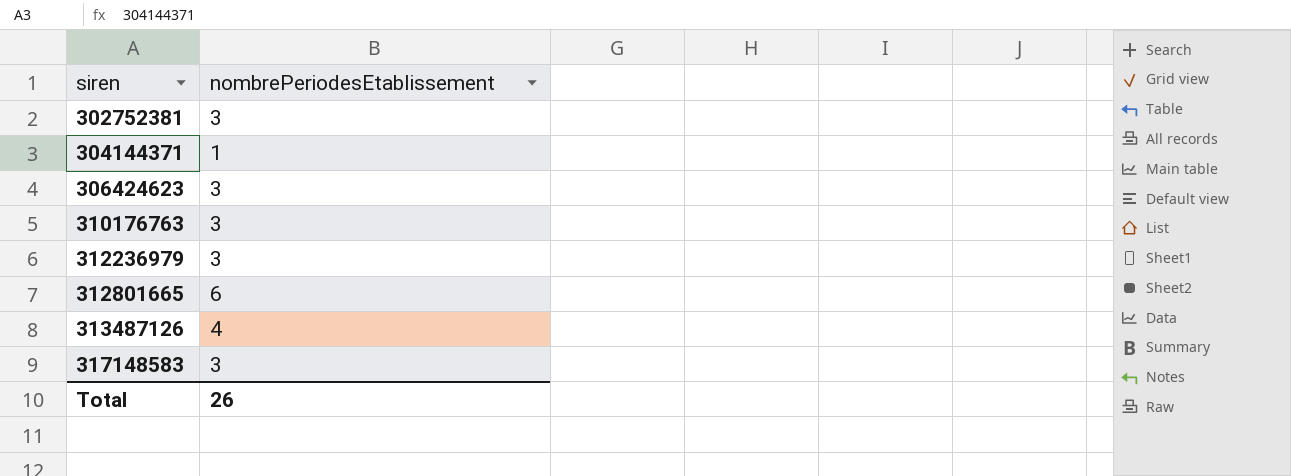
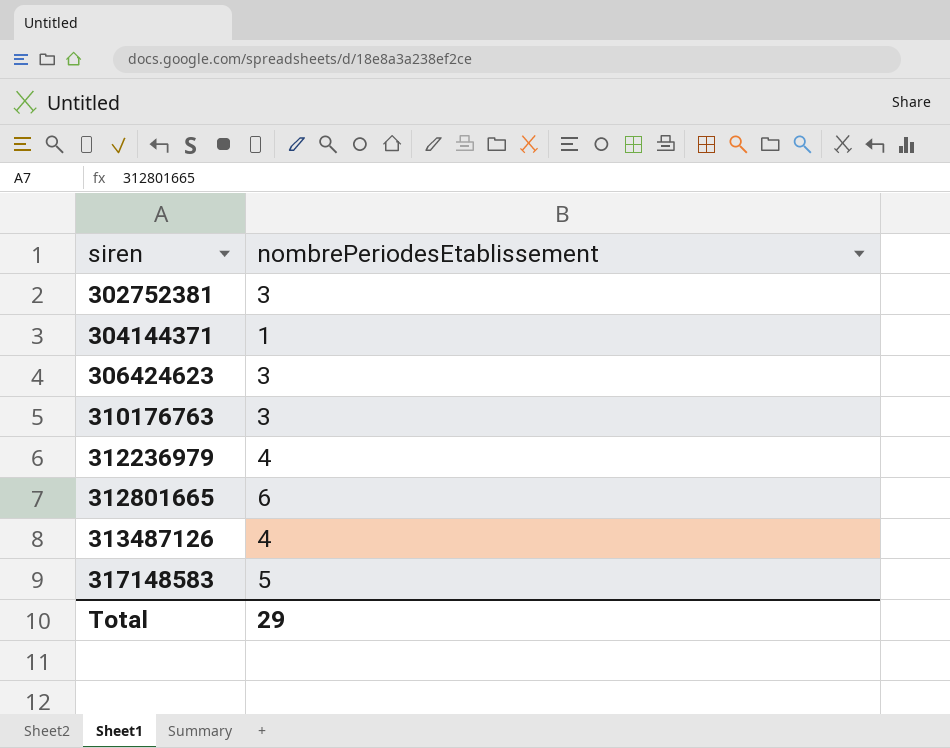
312236979 | nombrePeriodesEtablissement: 3 -> 4
317148583 | nombrePeriodesEtablissement: 3 -> 5
Total | nombrePeriodesEtablissement: 26 -> 29

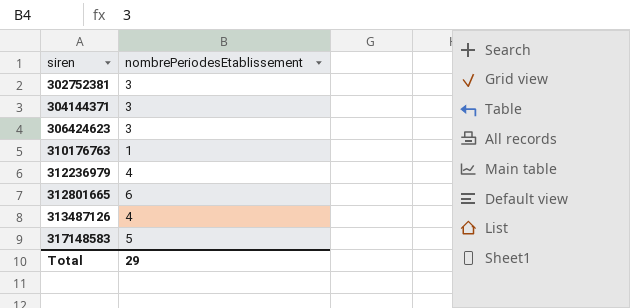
304144371 | nombrePeriodesEtablissement: 1 -> 3
310176763 | nombrePeriodesEtablissement: 3 -> 1

